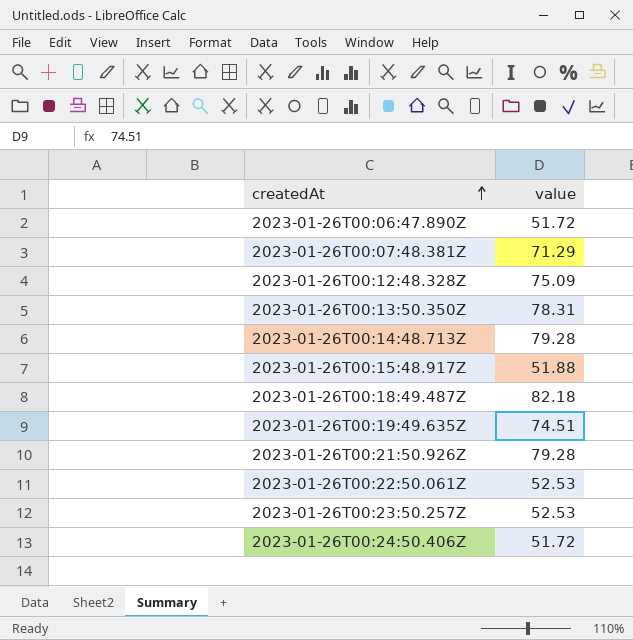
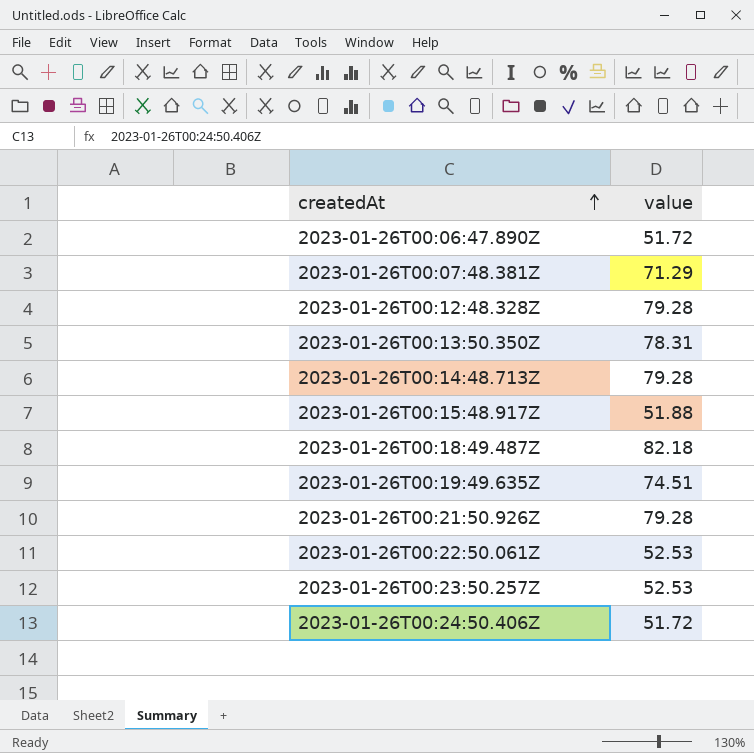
2023-01-26T00:12:48.328Z | value: 75.09 -> 79.28

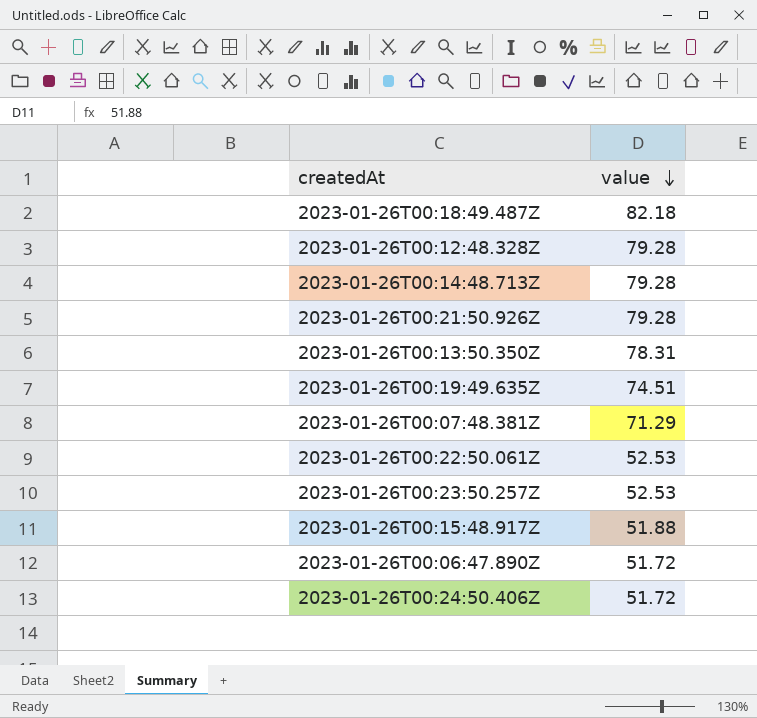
row order: createdAt ascending -> value descending

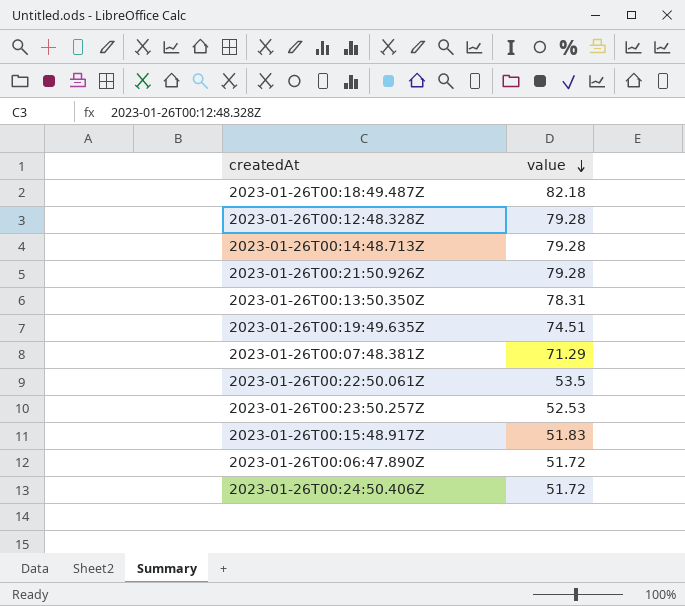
2023-01-26T00:22:50.061Z | value: 52.53 -> 53.5
2023-01-26T00:15:48.917Z | value: 51.88 -> 51.83

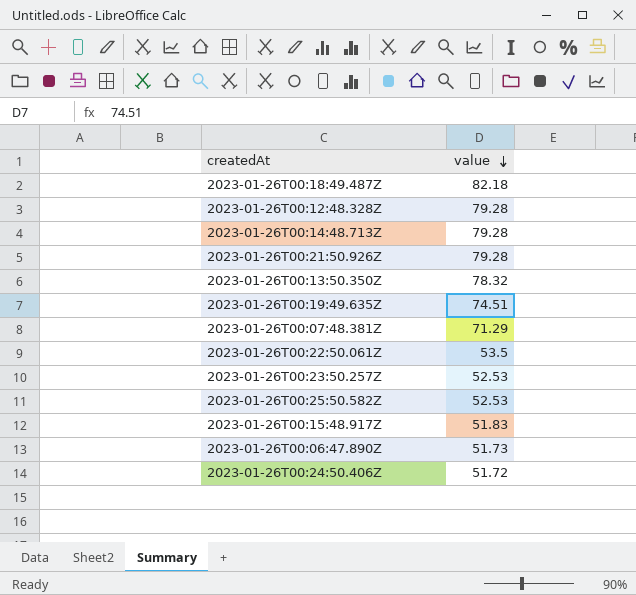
2023-01-26T00:13:50.350Z | value: 78.31 -> 78.32
row 2023-01-26T00:25:50.582Z: none -> 52.53
2023-01-26T00:06:47.890Z | value: 51.72 -> 51.73

